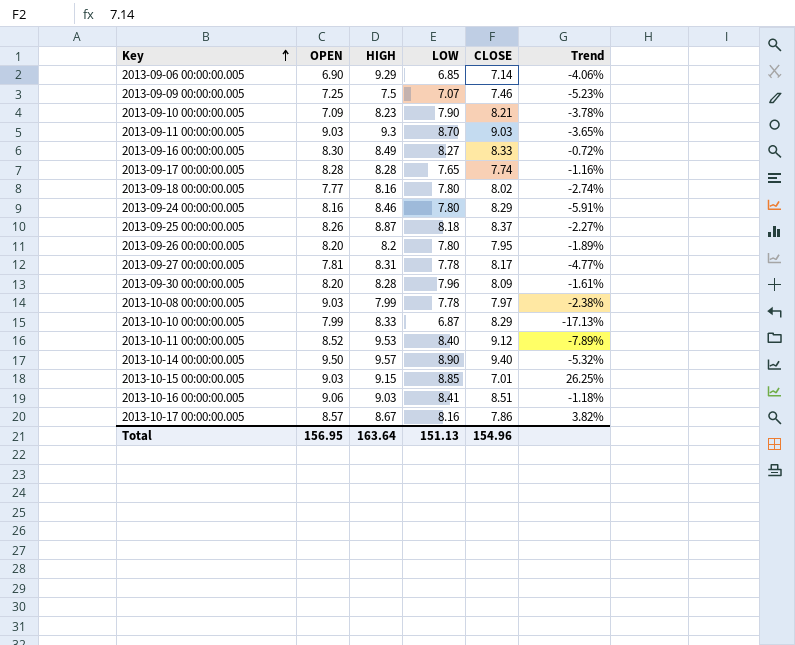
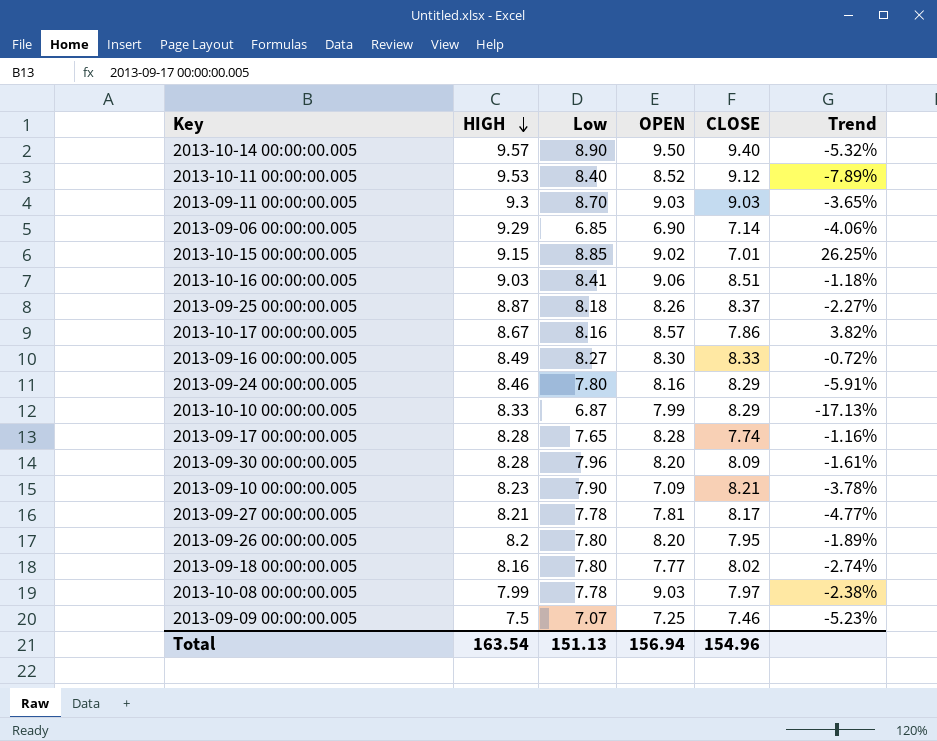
row order: Key ascending -> HIGH descending
column name: LOW -> Low
column OPEN | position: 2 -> 4
2013-10-15 00:00:00.005 | OPEN: 9.03 -> 9.02
2013-09-27 00:00:00.005 | HIGH: 8.31 -> 8.21
Total | HIGH: 163.64 -> 163.54
Total | OPEN: 156.95 -> 156.94

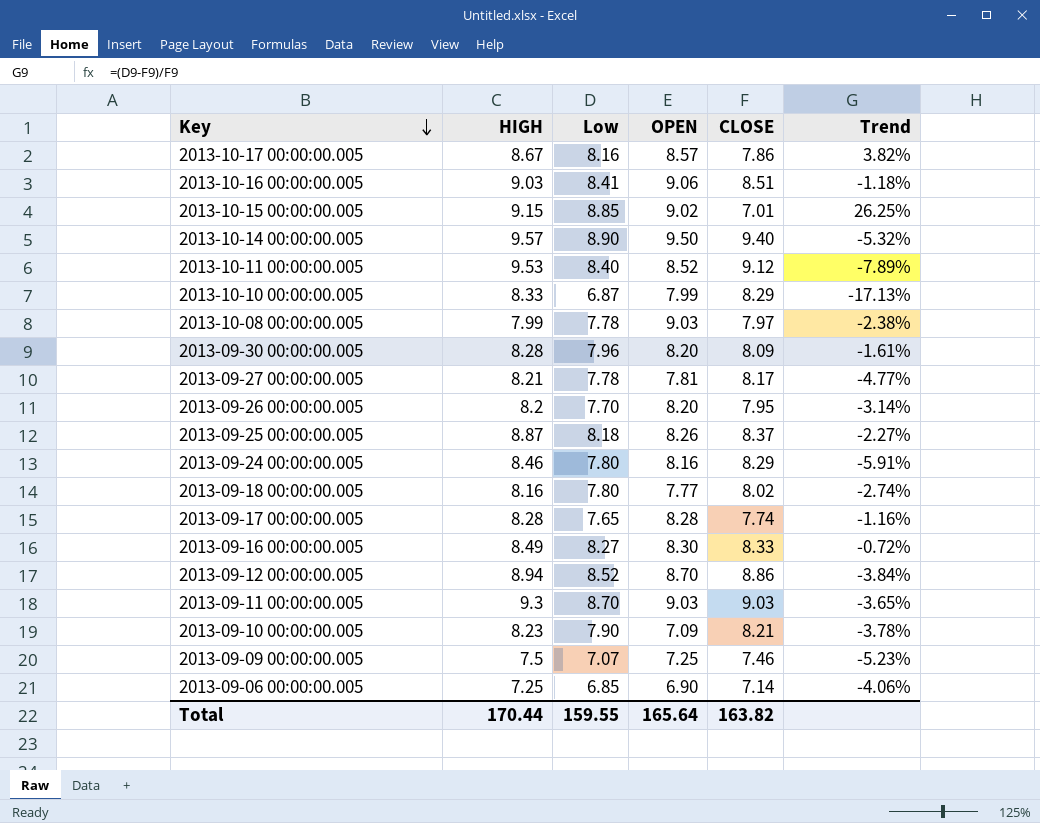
row order: HIGH descending -> Key descending
2013-09-26 00:00:00.005 | Low: 7.80 -> 7.70
2013-09-26 00:00:00.005 | Trend: -1.89% -> -3.14%
row 2013-09-12 00:00:00.005: none -> 8.94 | 8.52 | 8.70 | 8.86 | -3.84%
2013-09-06 00:00:00.005 | HIGH: 9.29 -> 7.25
Total | HIGH: 163.54 -> 170.44
Total | Low: 151.13 -> 159.55
Total | OPEN: 156.94 -> 165.64
Total | CLOSE: 154.96 -> 163.82

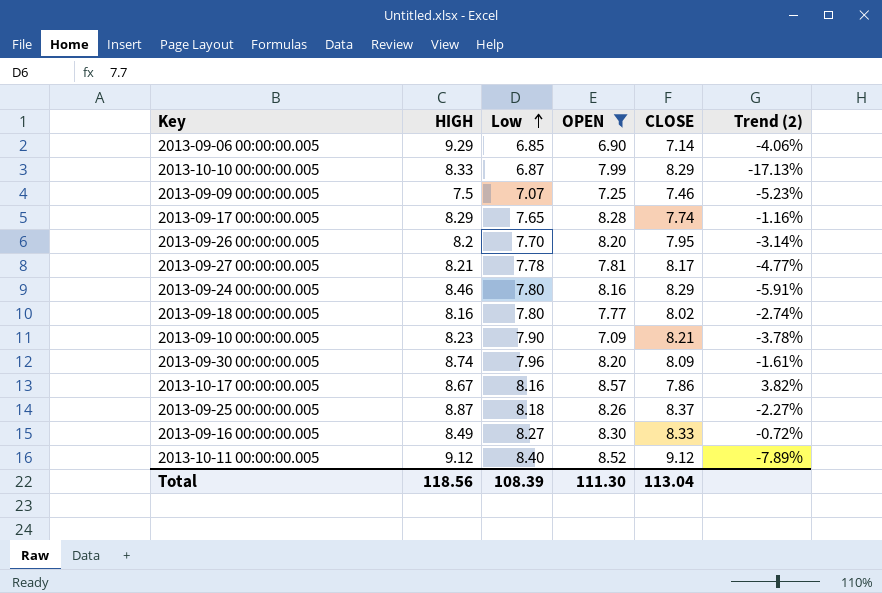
filter: none -> OPEN <= 8.57
row order: Key descending -> Low ascending
column name: Trend -> Trend (2)
2013-09-06 00:00:00.005 | HIGH: 7.25 -> 9.29
2013-09-17 00:00:00.005 | HIGH: 8.28 -> 8.29
2013-09-30 00:00:00.005 | HIGH: 8.28 -> 8.74
2013-10-11 00:00:00.005 | HIGH: 9.53 -> 9.12
Total | HIGH: 170.44 -> 118.56
Total | Low: 159.55 -> 108.39
Total | OPEN: 165.64 -> 111.30
Total | CLOSE: 163.82 -> 113.04

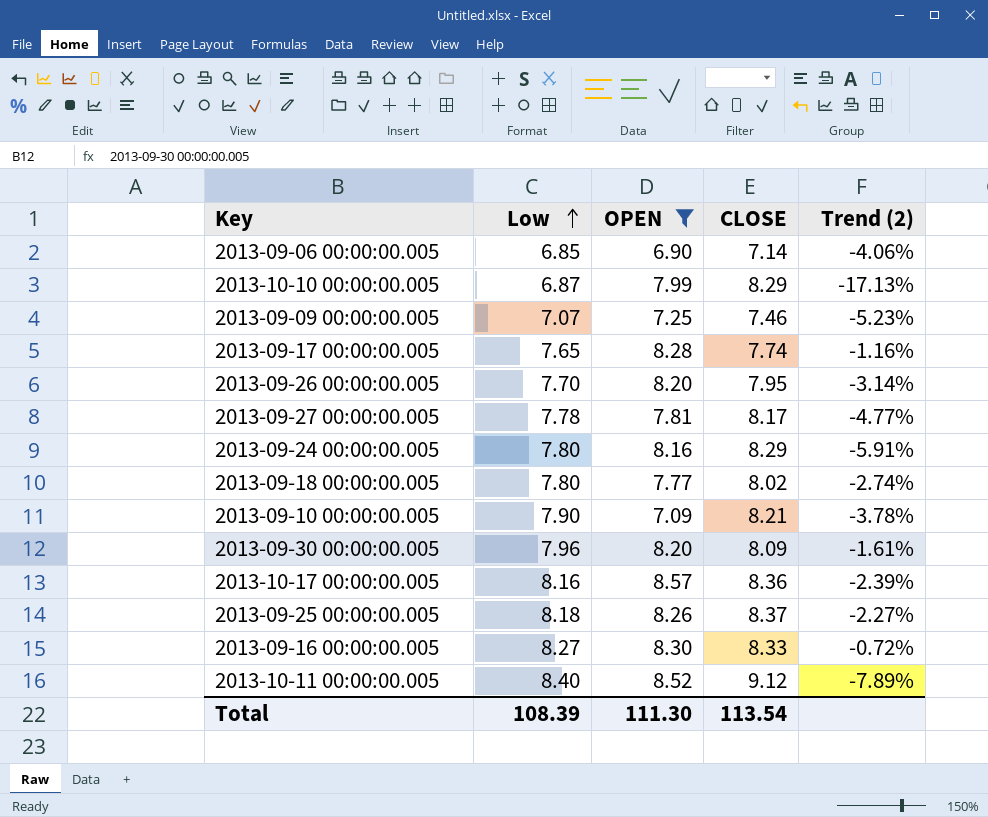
column HIGH | position: 2 -> none
2013-10-17 00:00:00.005 | CLOSE: 7.86 -> 8.36
2013-10-17 00:00:00.005 | Trend (2): 3.82% -> -2.39%
Total | CLOSE: 113.04 -> 113.54

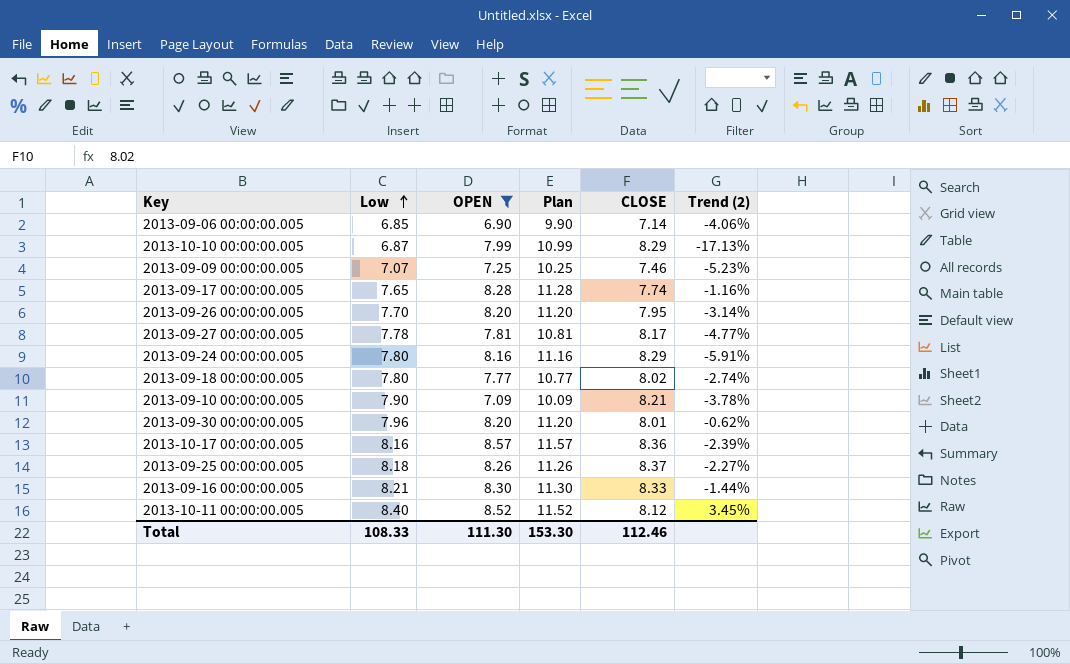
column Plan | formula: none -> [OPEN] + 3
2013-09-30 00:00:00.005 | CLOSE: 8.09 -> 8.01
2013-09-30 00:00:00.005 | Trend (2): -1.61% -> -0.62%
2013-09-16 00:00:00.005 | Low: 8.27 -> 8.21
2013-09-16 00:00:00.005 | Trend (2): -0.72% -> -1.44%
2013-10-11 00:00:00.005 | CLOSE: 9.12 -> 8.12
2013-10-11 00:00:00.005 | Trend (2): -7.89% -> 3.45%
Total | Low: 108.39 -> 108.33
Total | CLOSE: 113.54 -> 112.46

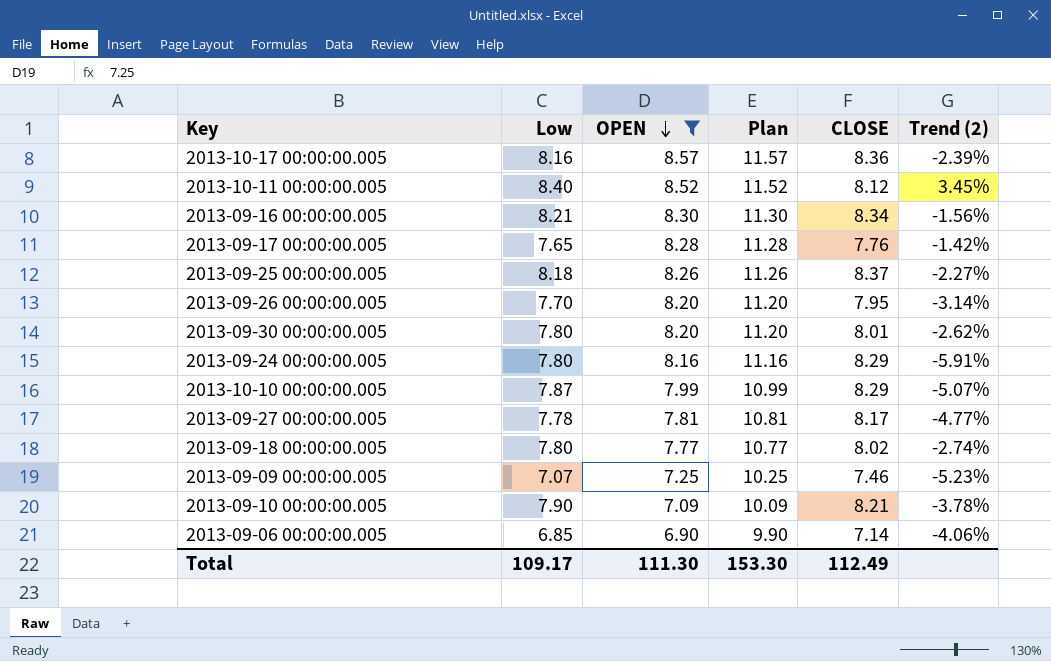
row order: Low ascending -> OPEN descending
2013-09-16 00:00:00.005 | CLOSE: 8.33 -> 8.34
2013-09-16 00:00:00.005 | Trend (2): -1.44% -> -1.56%
2013-09-17 00:00:00.005 | CLOSE: 7.74 -> 7.76
2013-09-17 00:00:00.005 | Trend (2): -1.16% -> -1.42%
2013-09-30 00:00:00.005 | Low: 7.96 -> 7.80
2013-09-30 00:00:00.005 | Trend (2): -0.62% -> -2.62%
2013-10-10 00:00:00.005 | Low: 6.87 -> 7.87
2013-10-10 00:00:00.005 | Trend (2): -17.13% -> -5.07%
Total | Low: 108.33 -> 109.17
Total | CLOSE: 112.46 -> 112.49

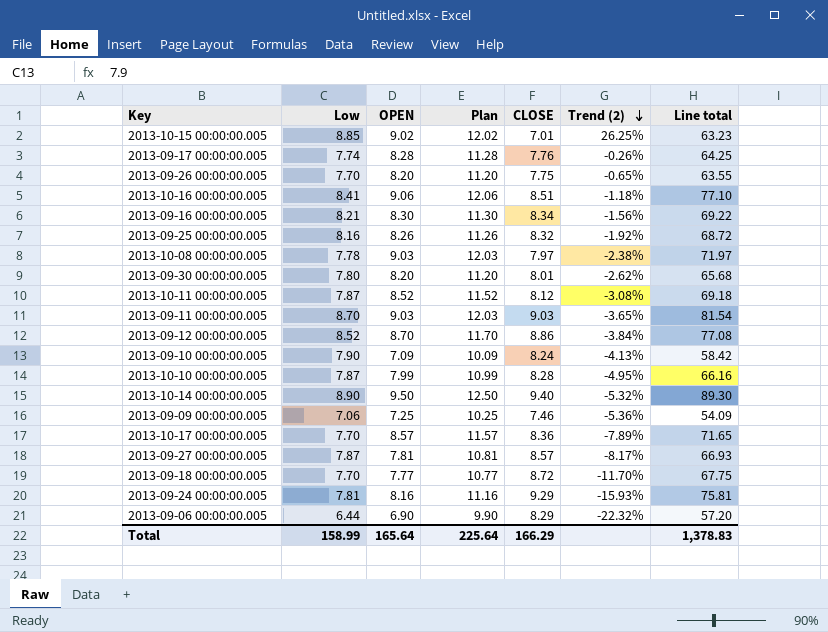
filter: OPEN <= 8.57 -> none
row order: OPEN descending -> Trend (2) descending
column Line total | formula: none -> [OPEN] * [CLOSE]
2013-09-17 00:00:00.005 | Low: 7.65 -> 7.74
2013-09-17 00:00:00.005 | Trend (2): -1.42% -> -0.26%
2013-09-26 00:00:00.005 | CLOSE: 7.95 -> 7.75
2013-09-26 00:00:00.005 | Trend (2): -3.14% -> -0.65%
2013-09-25 00:00:00.005 | Low: 8.18 -> 8.16
2013-09-25 00:00:00.005 | CLOSE: 8.37 -> 8.32
2013-09-25 00:00:00.005 | Trend (2): -2.27% -> -1.92%
2013-10-11 00:00:00.005 | Low: 8.40 -> 7.87
2013-10-11 00:00:00.005 | Trend (2): 3.45% -> -3.08%
2013-09-10 00:00:00.005 | CLOSE: 8.21 -> 8.24
2013-09-10 00:00:00.005 | Trend (2): -3.78% -> -4.13%
2013-10-10 00:00:00.005 | CLOSE: 8.29 -> 8.28
2013-10-10 00:00:00.005 | Trend (2): -5.07% -> -4.95%
2013-09-09 00:00:00.005 | Low: 7.07 -> 7.06
2013-09-09 00:00:00.005 | Trend (2): -5.23% -> -5.36%
2013-10-17 00:00:00.005 | Low: 8.16 -> 7.70
2013-10-17 00:00:00.005 | Trend (2): -2.39% -> -7.89%
2013-09-27 00:00:00.005 | Low: 7.78 -> 7.87
2013-09-27 00:00:00.005 | CLOSE: 8.17 -> 8.57
2013-09-27 00:00:00.005 | Trend (2): -4.77% -> -8.17%
2013-09-18 00:00:00.005 | Low: 7.80 -> 7.70
2013-09-18 00:00:00.005 | CLOSE: 8.02 -> 8.72
2013-09-18 00:00:00.005 | Trend (2): -2.74% -> -11.70%
2013-09-24 00:00:00.005 | Low: 7.80 -> 7.81
2013-09-24 00:00:00.005 | CLOSE: 8.29 -> 9.29
2013-09-24 00:00:00.005 | Trend (2): -5.91% -> -15.93%
2013-09-06 00:00:00.005 | Low: 6.85 -> 6.44
2013-09-06 00:00:00.005 | CLOSE: 7.14 -> 8.29
2013-09-06 00:00:00.005 | Trend (2): -4.06% -> -22.32%
Total | Low: 109.17 -> 158.99
Total | OPEN: 111.30 -> 165.64
Total | Plan: 153.30 -> 225.64
Total | CLOSE: 112.49 -> 166.29

